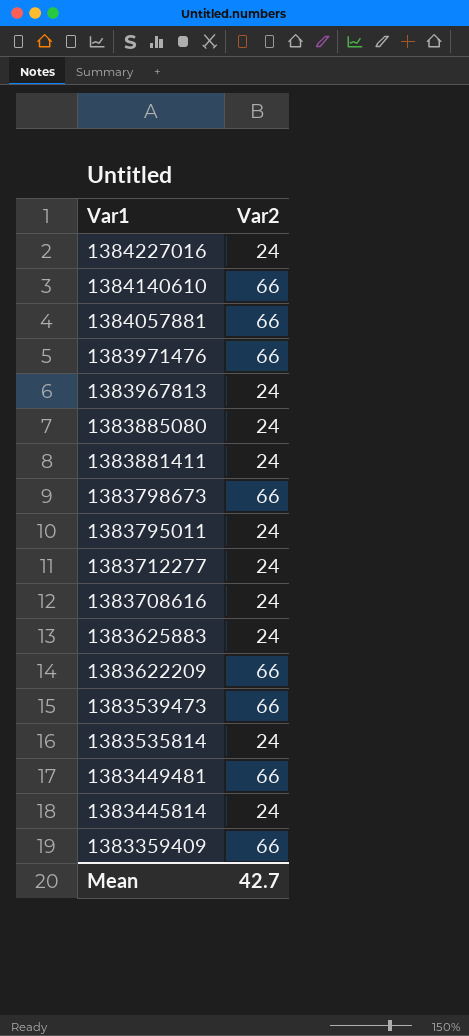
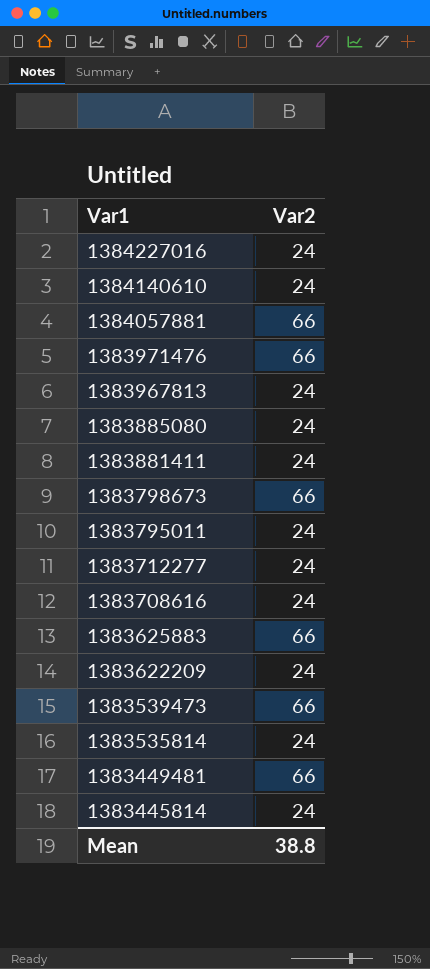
row 1383359409: 66 -> none
1384140610 | Var2: 66 -> 24
1383625883 | Var2: 24 -> 66
1383622209 | Var2: 66 -> 24
Mean | Var2: 42.7 -> 38.8

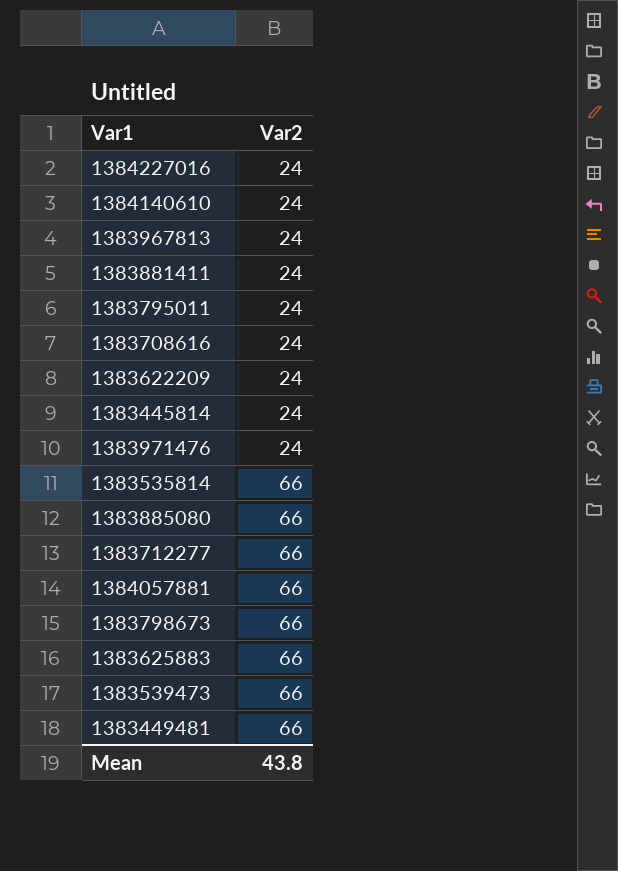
row order: Var1 descending -> Var2 ascending
1383971476 | Var2: 66 -> 24
1383535814 | Var2: 24 -> 66
1383885080 | Var2: 24 -> 66
1383712277 | Var2: 24 -> 66
Mean | Var2: 38.8 -> 43.8

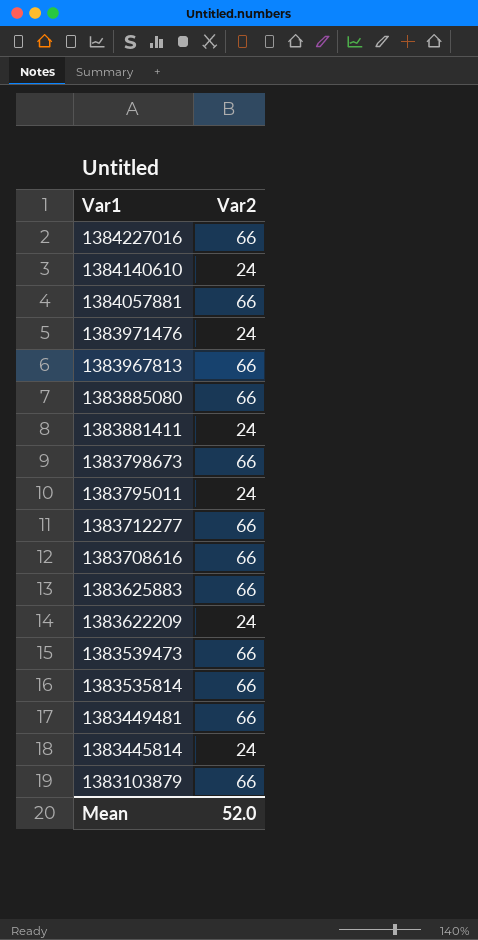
row order: Var2 ascending -> Var1 descending
1384227016 | Var2: 24 -> 66
1383967813 | Var2: 24 -> 66
1383708616 | Var2: 24 -> 66
row 1383103879: none -> 66
Mean | Var2: 43.8 -> 52.0

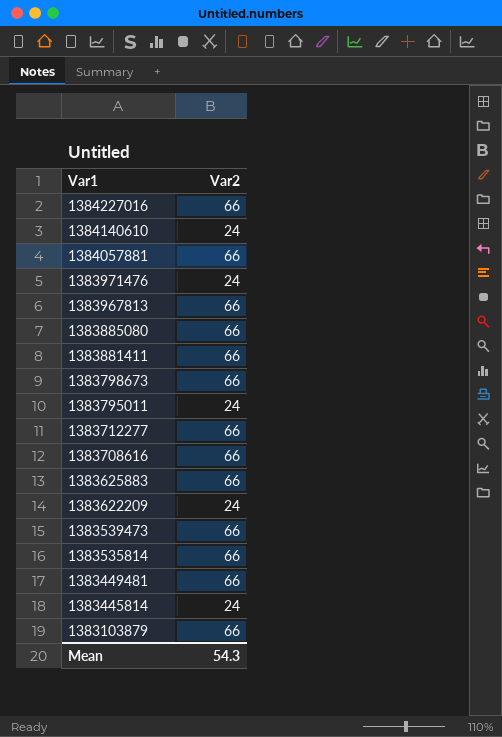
1383881411 | Var2: 24 -> 66
Mean | Var2: 52.0 -> 54.3

